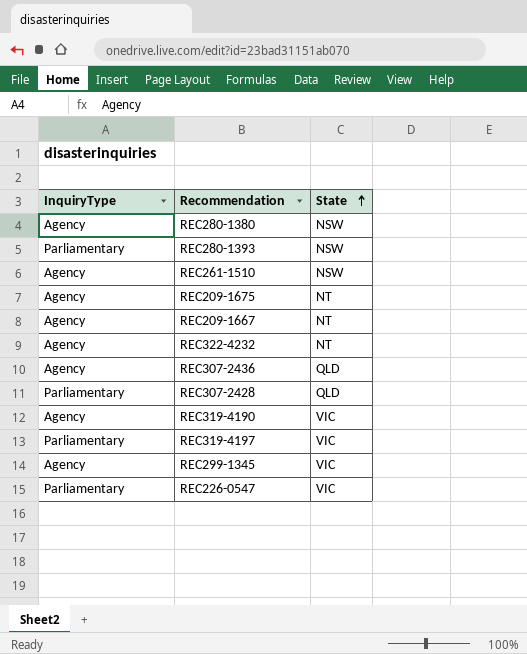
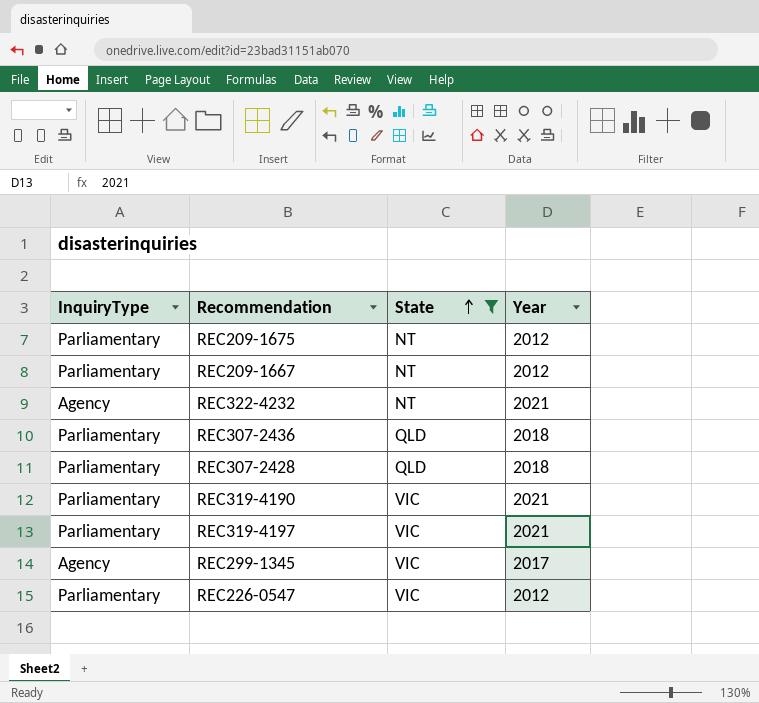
filter: none -> State != NSW
column Year | position: none -> 4
REC209-1675 | InquiryType: Agency -> Parliamentary
REC209-1667 | InquiryType: Agency -> Parliamentary
REC307-2436 | InquiryType: Agency -> Parliamentary
REC319-4190 | InquiryType: Agency -> Parliamentary

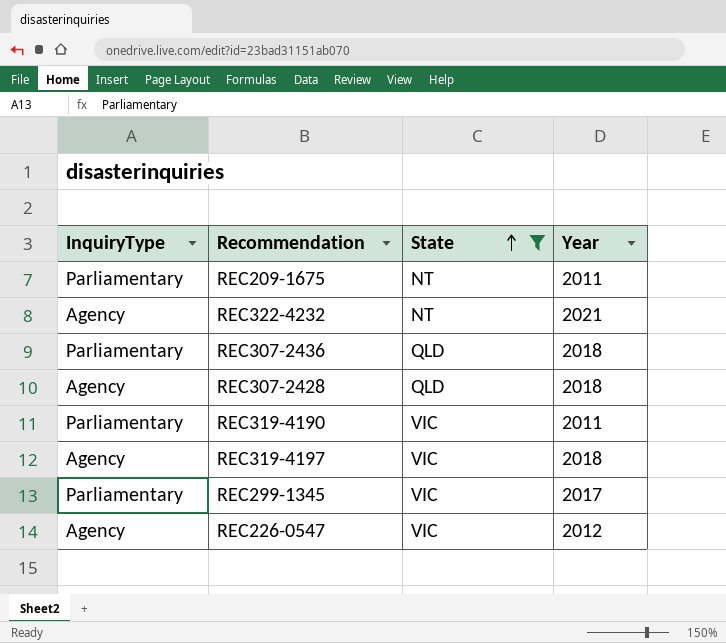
row REC209-1667: Parliamentary | NT | 2012 -> none
REC209-1675 | Year: 2012 -> 2011
REC307-2428 | InquiryType: Parliamentary -> Agency
REC319-4190 | Year: 2021 -> 2011
REC319-4197 | InquiryType: Parliamentary -> Agency
REC319-4197 | Year: 2021 -> 2018
REC299-1345 | InquiryType: Agency -> Parliamentary
REC226-0547 | InquiryType: Parliamentary -> Agency

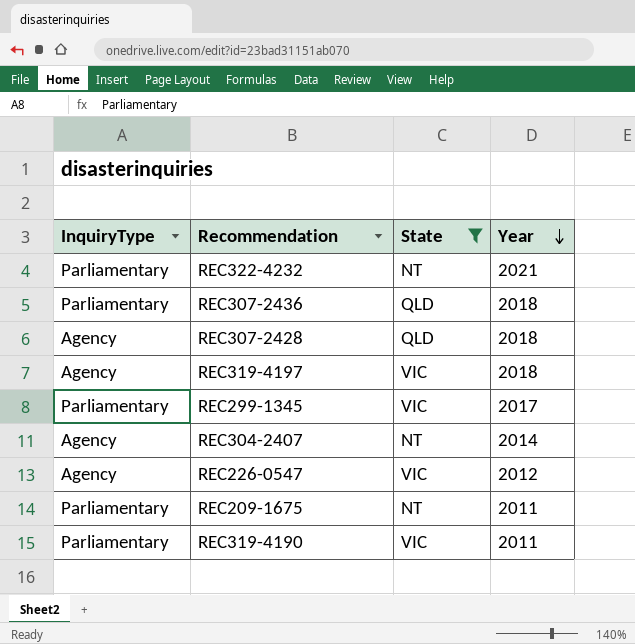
row order: State ascending -> Year descending
REC322-4232 | InquiryType: Agency -> Parliamentary
row REC304-2407: none -> Agency | NT | 2014

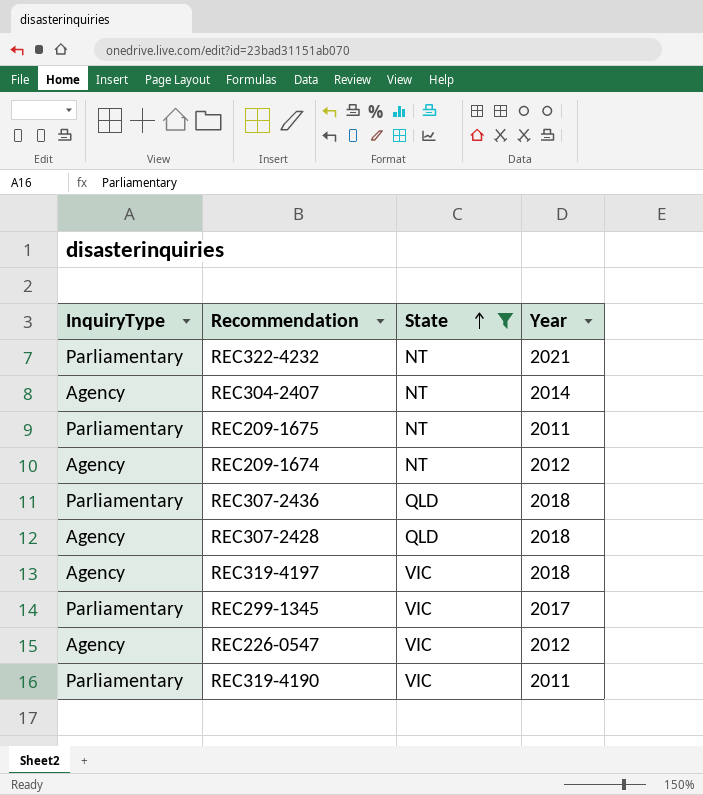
row order: Year descending -> State ascending
row REC209-1674: none -> Agency | NT | 2012

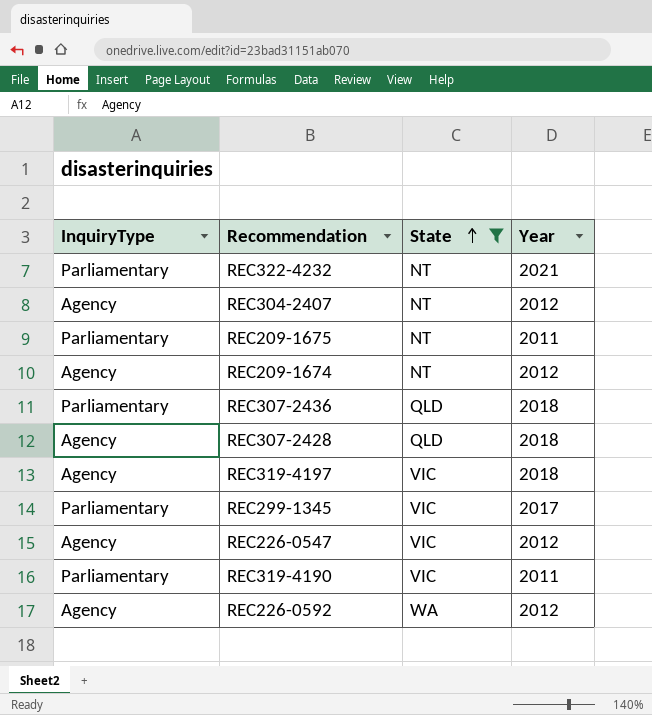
REC304-2407 | Year: 2014 -> 2012
row REC226-0592: none -> Agency | WA | 2012

